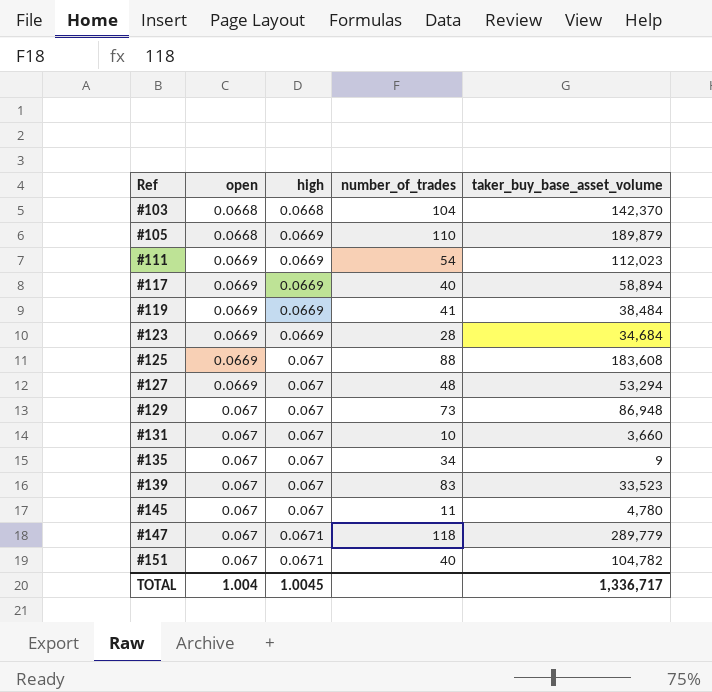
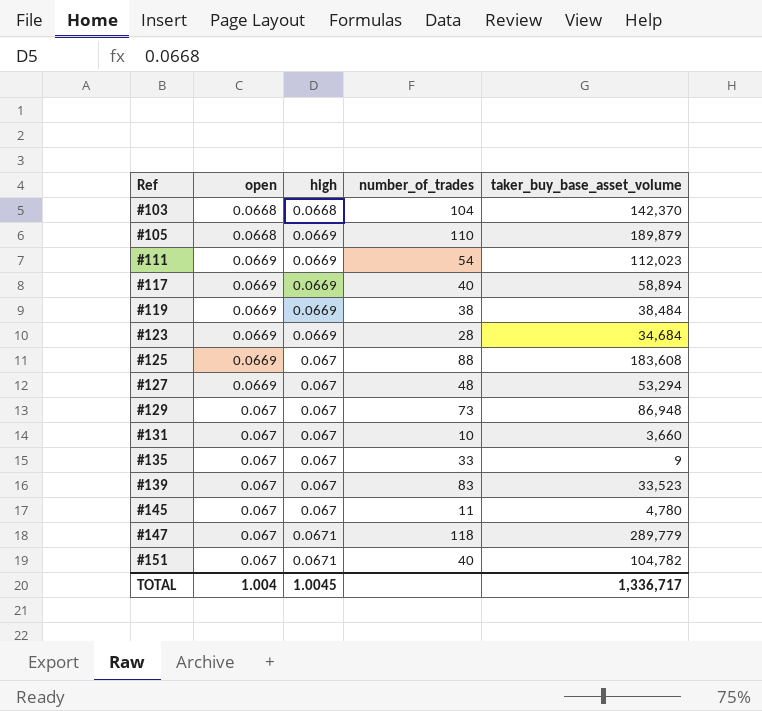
#119 | number_of_trades: 41 -> 38
#135 | number_of_trades: 34 -> 33

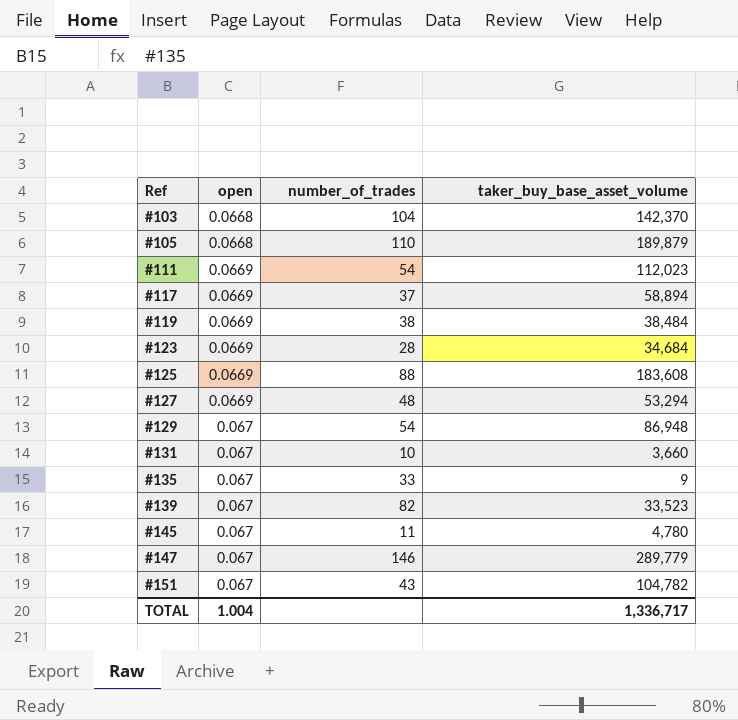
column high | position: 3 -> none
#117 | number_of_trades: 40 -> 37
#129 | number_of_trades: 73 -> 54
#139 | number_of_trades: 83 -> 82
#147 | number_of_trades: 118 -> 146
#151 | number_of_trades: 40 -> 43

